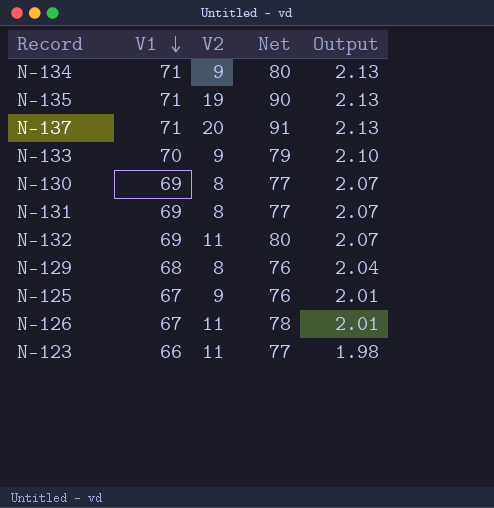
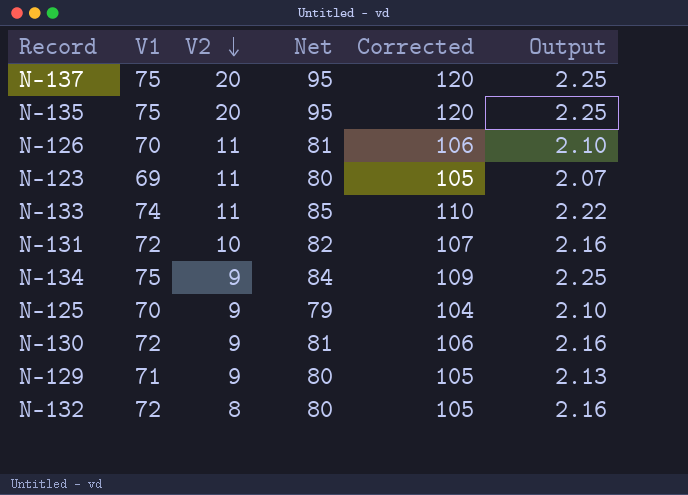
row order: V1 descending -> V2 descending
column Corrected | formula: none -> [Net] + 25
N-137 | V1: 71 -> 75
N-137 | Net: 91 -> 95
N-137 | Output: 2.13 -> 2.25
N-135 | V1: 71 -> 75
N-135 | V2: 19 -> 20
N-135 | Net: 90 -> 95
N-135 | Output: 2.13 -> 2.25
N-126 | V1: 67 -> 70
N-126 | Net: 78 -> 81
N-126 | Output: 2.01 -> 2.10
N-123 | V1: 66 -> 69
N-123 | Net: 77 -> 80
N-123 | Output: 1.98 -> 2.07
N-133 | V1: 70 -> 74
N-133 | V2: 9 -> 11
N-133 | Net: 79 -> 85
N-133 | Output: 2.10 -> 2.22
N-131 | V1: 69 -> 72
N-131 | V2: 8 -> 10
N-131 | Net: 77 -> 82
N-131 | Output: 2.07 -> 2.16
N-134 | V1: 71 -> 75
N-134 | Net: 80 -> 84
N-134 | Output: 2.13 -> 2.25
N-125 | V1: 67 -> 70
N-125 | Net: 76 -> 79
N-125 | Output: 2.01 -> 2.10
N-130 | V1: 69 -> 72
N-130 | V2: 8 -> 9
N-130 | Net: 77 -> 81
N-130 | Output: 2.07 -> 2.16
N-129 | V1: 68 -> 71
N-129 | V2: 8 -> 9
N-129 | Net: 76 -> 80
N-129 | Output: 2.04 -> 2.13
N-132 | V1: 69 -> 72
N-132 | V2: 11 -> 8
N-132 | Output: 2.07 -> 2.16

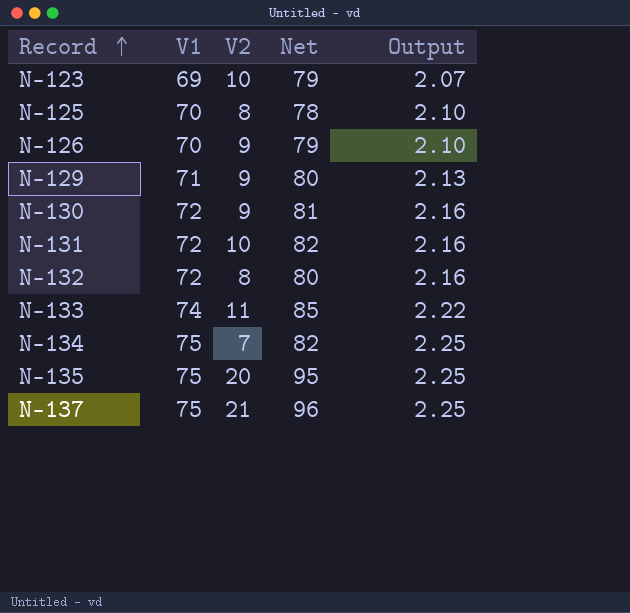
row order: V2 descending -> Record ascending
column Corrected | formula: [Net] + 25 -> none
N-123 | V2: 11 -> 10
N-123 | Net: 80 -> 79
N-125 | V2: 9 -> 8
N-125 | Net: 79 -> 78
N-126 | V2: 11 -> 9
N-126 | Net: 81 -> 79
N-134 | V2: 9 -> 7
N-134 | Net: 84 -> 82
N-137 | V2: 20 -> 21
N-137 | Net: 95 -> 96

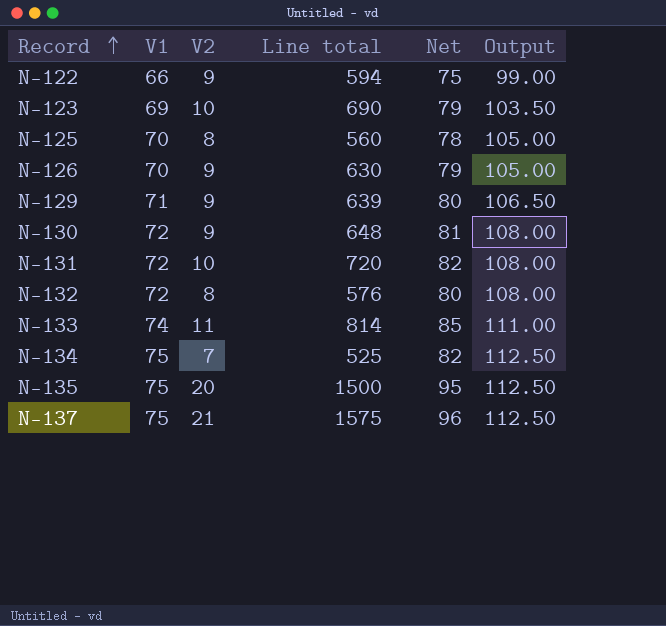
column Line total | formula: none -> [V1] * [V2]
column Output | formula: [V1] * 0.03 -> [V1] * 1.5
row N-122: none -> 66 | 9 | 594 | 75 | 99.00

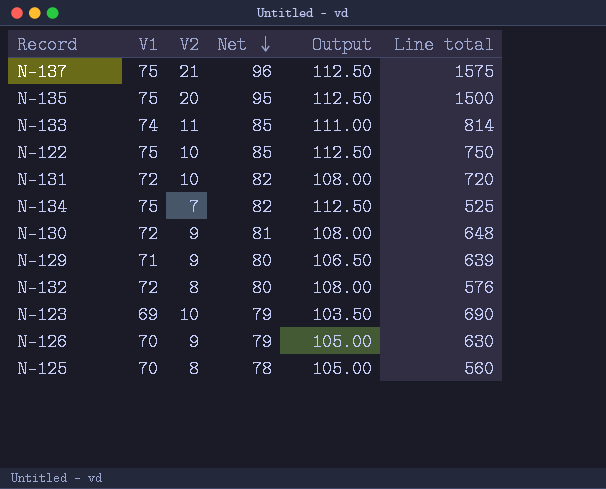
row order: Record ascending -> Net descending
column Line total | position: 4 -> 6
N-122 | V1: 66 -> 75
N-122 | V2: 9 -> 10
N-122 | Net: 75 -> 85
N-122 | Output: 99.00 -> 112.50
N-122 | Line total: 594 -> 750

